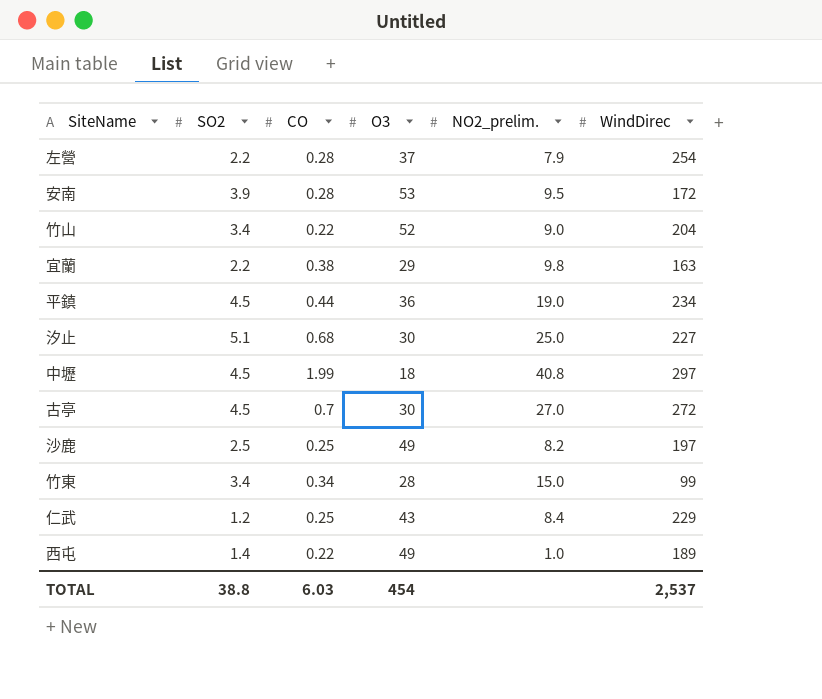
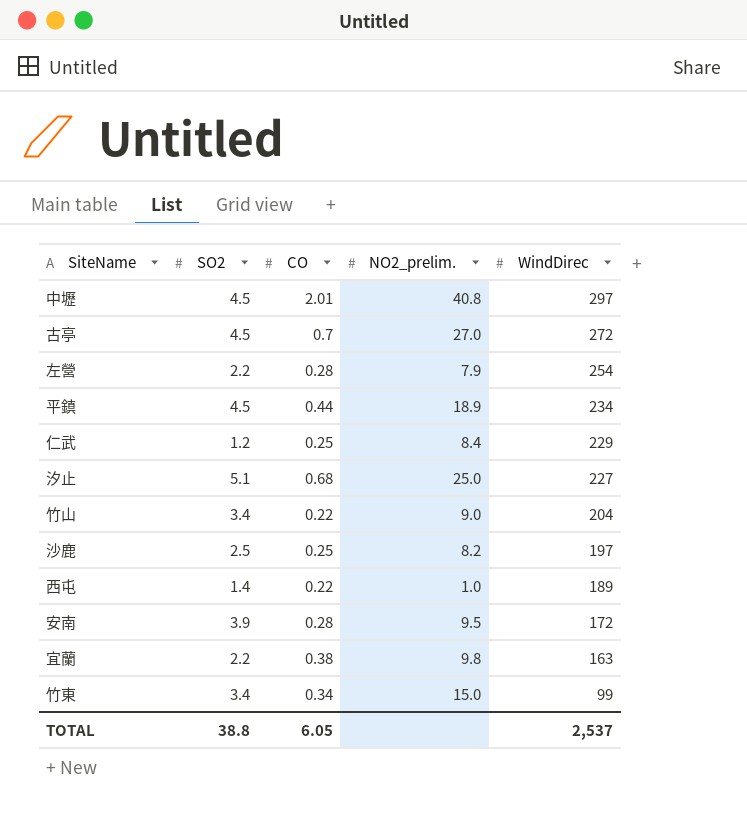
row order: none -> WindDirec descending
column O3 | position: 4 -> none
中壢 | CO: 1.99 -> 2.01
平鎮 | NO2_prelim.: 19.0 -> 18.9
TOTAL | CO: 6.03 -> 6.05

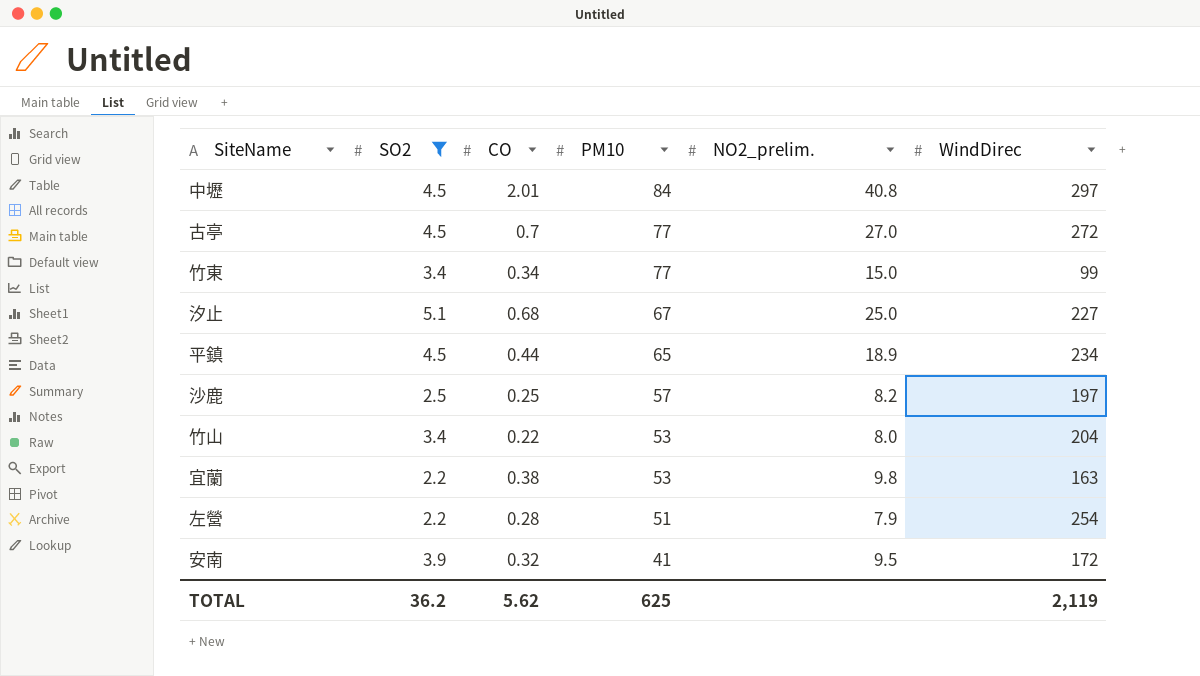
filter: none -> SO2 >= 2.2
row order: WindDirec descending -> PM10 descending
column PM10 | position: none -> 4
竹山 | NO2_prelim.: 9.0 -> 8.0
安南 | CO: 0.28 -> 0.32
TOTAL | SO2: 38.8 -> 36.2
TOTAL | CO: 6.05 -> 5.62
TOTAL | WindDirec: 2,537 -> 2,119

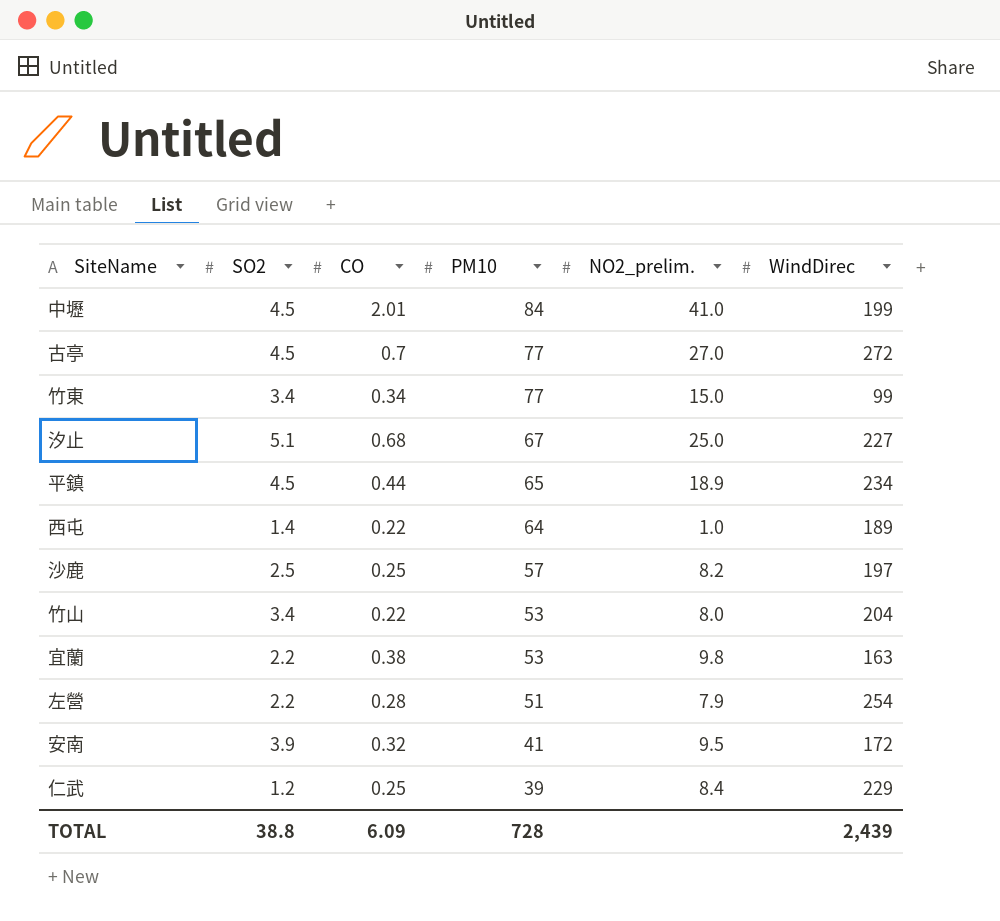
filter: SO2 >= 2.2 -> none
中壢 | NO2_prelim.: 40.8 -> 41.0
中壢 | WindDirec: 297 -> 199
TOTAL | SO2: 36.2 -> 38.8
TOTAL | CO: 5.62 -> 6.09
TOTAL | PM10: 625 -> 728
TOTAL | WindDirec: 2,119 -> 2,439

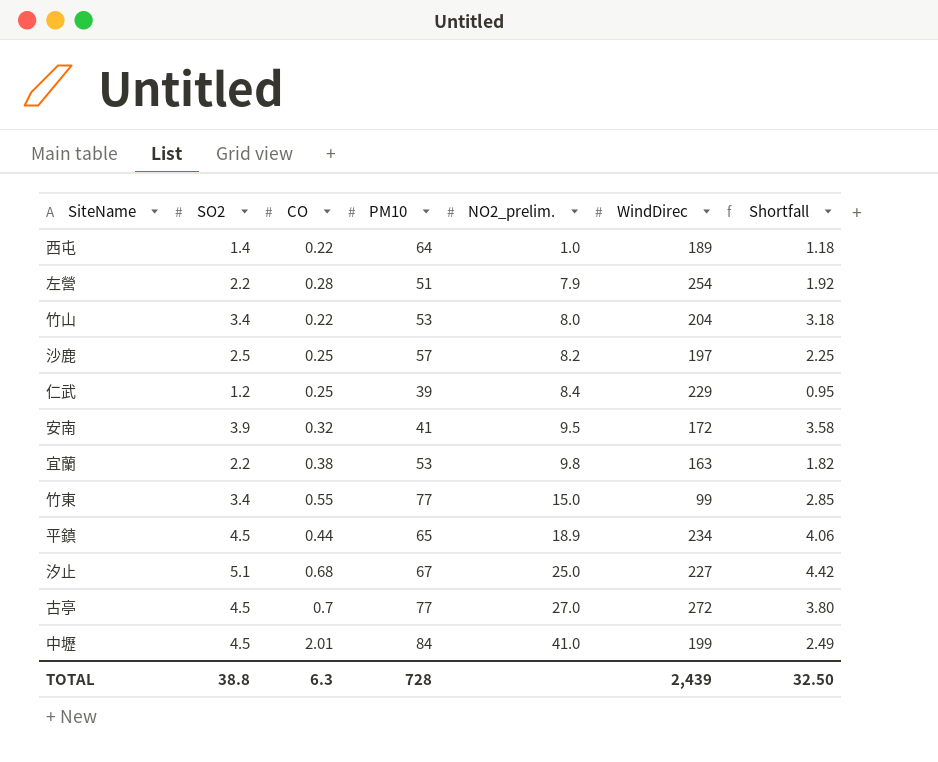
row order: PM10 descending -> NO2_prelim. ascending
column Shortfall | formula: none -> [SO2] - [CO]
竹東 | CO: 0.34 -> 0.55
TOTAL | CO: 6.09 -> 6.3

